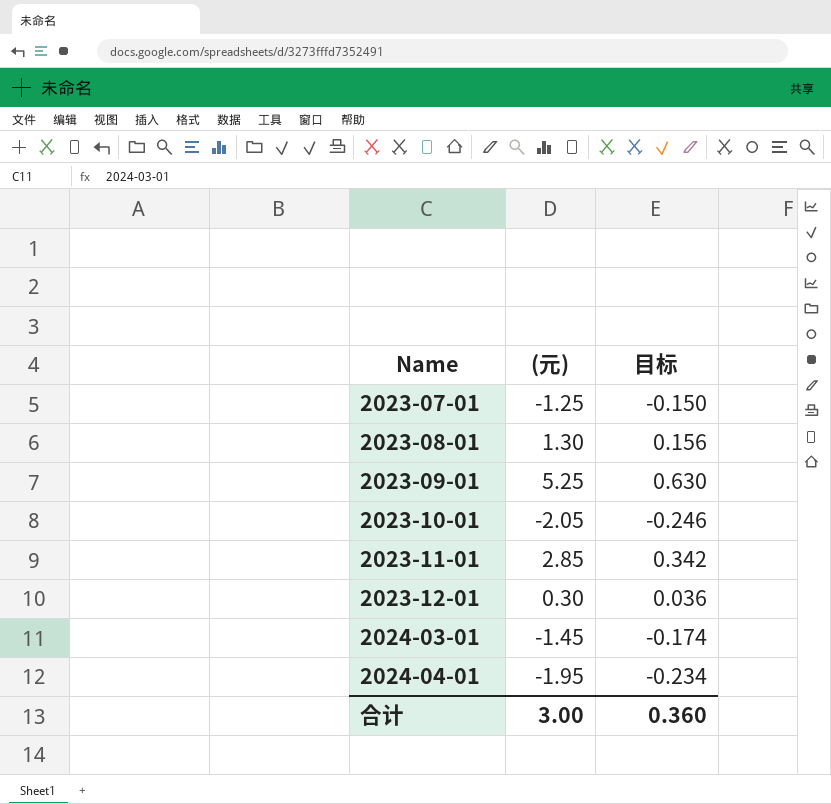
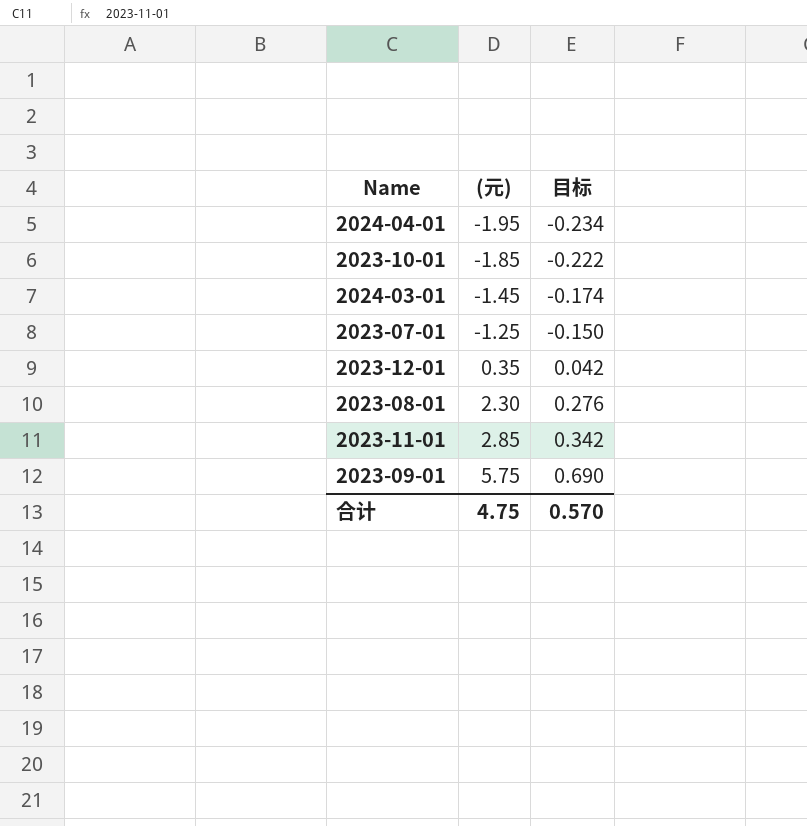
row order: Name ascending -> (元) ascending
2023-10-01 | (元): -2.05 -> -1.85
2023-10-01 | 目标: -0.246 -> -0.222
2023-12-01 | (元): 0.30 -> 0.35
2023-12-01 | 目标: 0.036 -> 0.042
2023-08-01 | (元): 1.30 -> 2.30
2023-08-01 | 目标: 0.156 -> 0.276
2023-09-01 | (元): 5.25 -> 5.75
2023-09-01 | 目标: 0.630 -> 0.690
合计 | (元): 3.00 -> 4.75
合计 | 目标: 0.360 -> 0.570

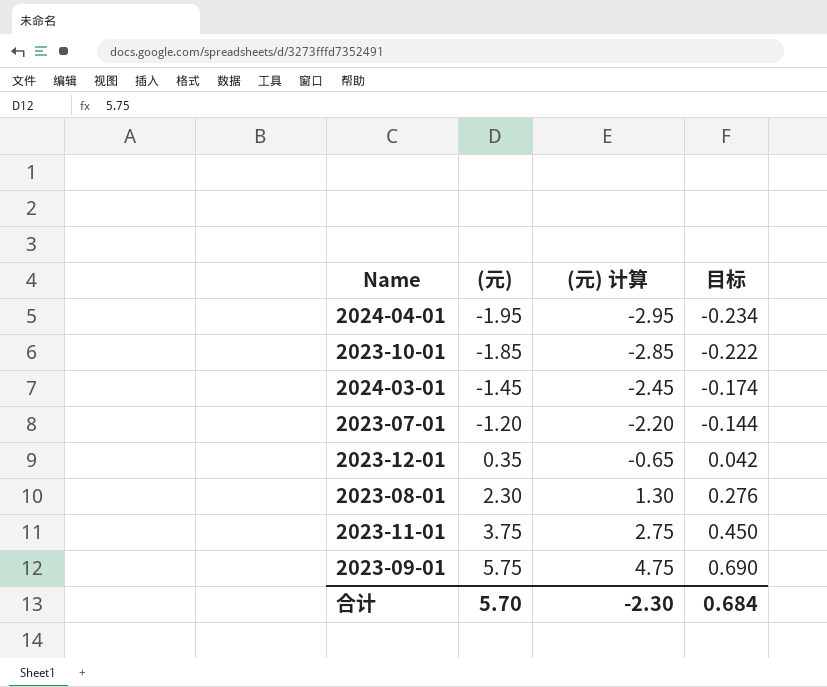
column (元) 计算 | formula: none -> [(元)] - 1
2023-07-01 | (元): -1.25 -> -1.20
2023-07-01 | 目标: -0.150 -> -0.144
2023-11-01 | (元): 2.85 -> 3.75
2023-11-01 | 目标: 0.342 -> 0.450
合计 | (元): 4.75 -> 5.70
合计 | 目标: 0.570 -> 0.684

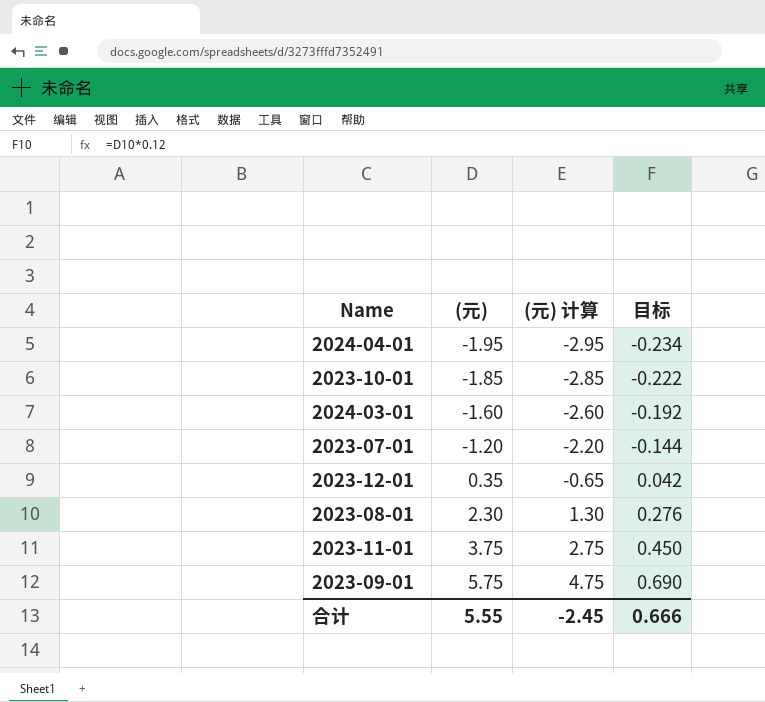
2024-03-01 | (元): -1.45 -> -1.60
2024-03-01 | (元) 计算: -2.45 -> -2.60
2024-03-01 | 目标: -0.174 -> -0.192
合计 | (元): 5.70 -> 5.55
合计 | (元) 计算: -2.30 -> -2.45
合计 | 目标: 0.684 -> 0.666

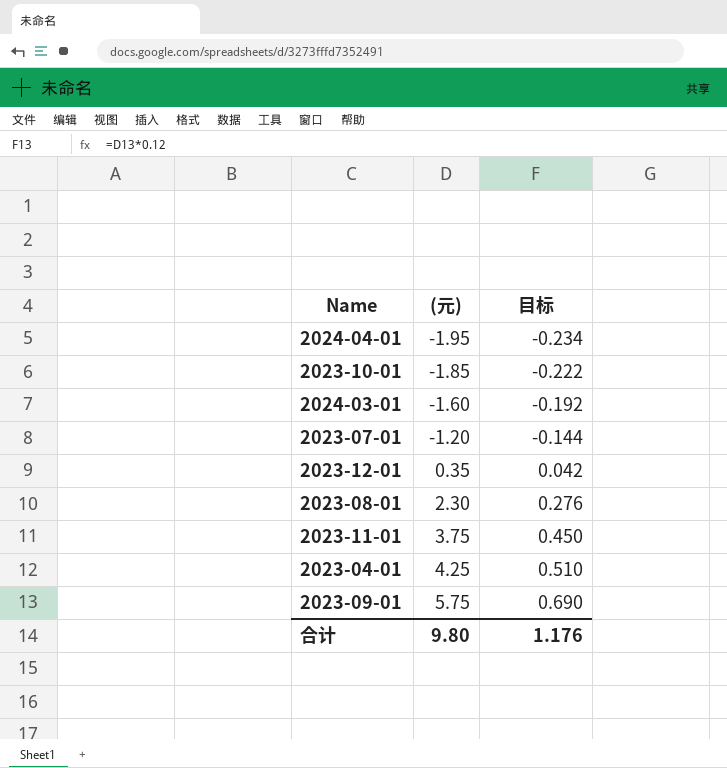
column (元) 计算 | formula: [(元)] - 1 -> none
row 2023-04-01: none -> 4.25 | 0.510
合计 | (元): 5.55 -> 9.80
合计 | 目标: 0.666 -> 1.176

